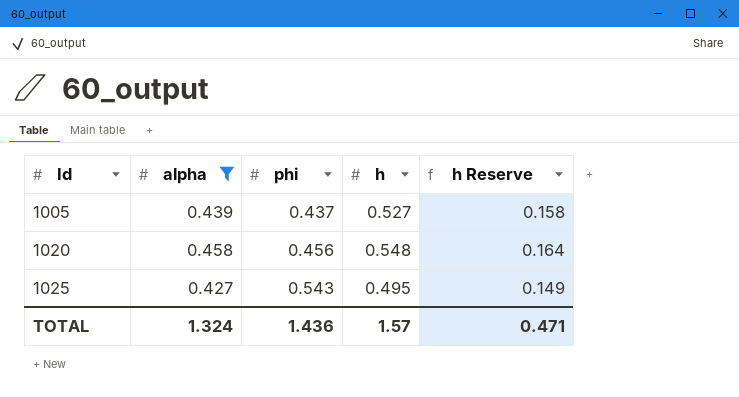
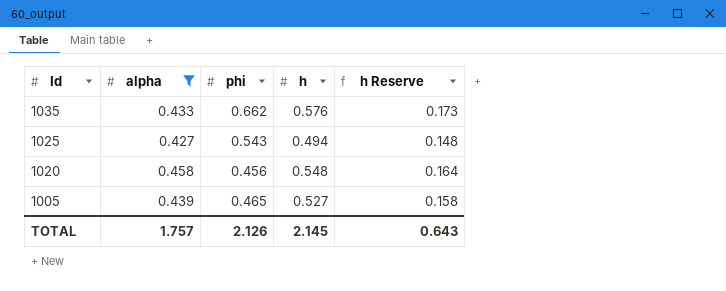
row order: Id ascending -> Id descending
row 1035: none -> 0.433 | 0.662 | 0.576 | 0.173
1025 | h: 0.495 -> 0.494
1025 | h Reserve: 0.149 -> 0.148
1005 | phi: 0.437 -> 0.465
TOTAL | alpha: 1.324 -> 1.757
TOTAL | phi: 1.436 -> 2.126
TOTAL | h: 1.57 -> 2.145
TOTAL | h Reserve: 0.471 -> 0.643

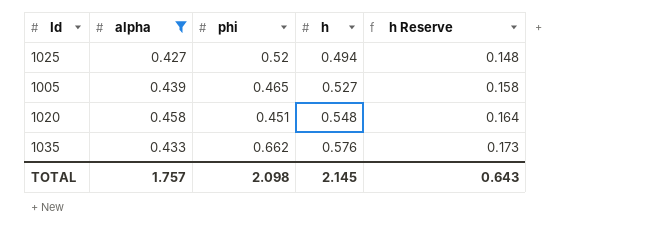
row order: Id descending -> h ascending
1025 | phi: 0.543 -> 0.52
1020 | phi: 0.456 -> 0.451
TOTAL | phi: 2.126 -> 2.098

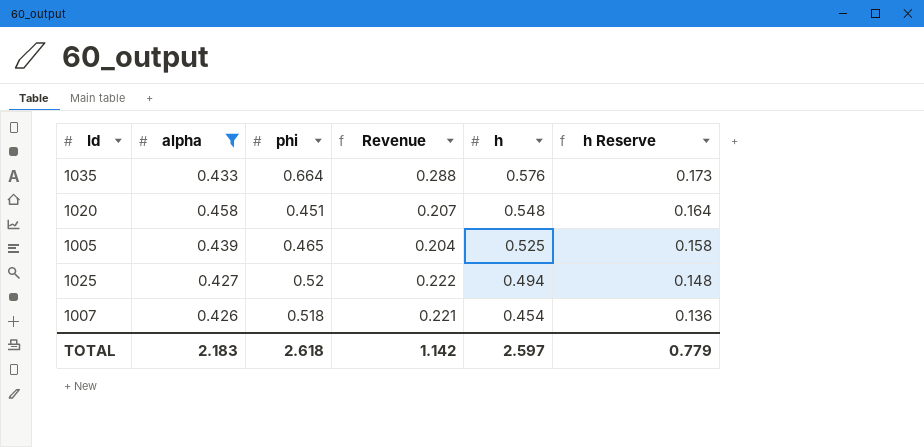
row order: h ascending -> h descending
column Revenue | formula: none -> [alpha] * [phi]
1035 | phi: 0.662 -> 0.664
1005 | h: 0.527 -> 0.525
row 1007: none -> 0.426 | 0.518 | 0.221 | 0.454 | 0.136
TOTAL | alpha: 1.757 -> 2.183
TOTAL | phi: 2.098 -> 2.618
TOTAL | h: 2.145 -> 2.597
TOTAL | h Reserve: 0.643 -> 0.779

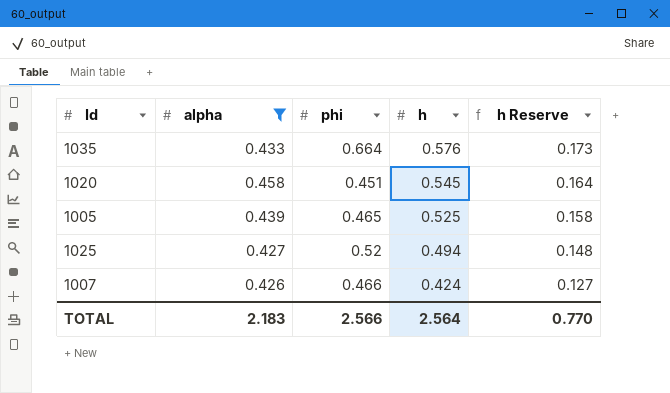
column Revenue | formula: [alpha] * [phi] -> none
1020 | h: 0.548 -> 0.545
1007 | phi: 0.518 -> 0.466
1007 | h: 0.454 -> 0.424
1007 | h Reserve: 0.136 -> 0.127
TOTAL | phi: 2.618 -> 2.566
TOTAL | h: 2.597 -> 2.564
TOTAL | h Reserve: 0.779 -> 0.770

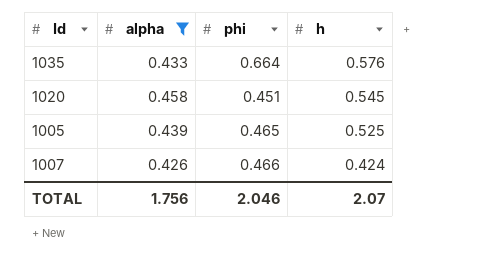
column h Reserve | formula: [h] * 0.3 -> none
row 1025: 0.427 | 0.52 | 0.494 | 0.148 -> none
TOTAL | alpha: 2.183 -> 1.756
TOTAL | phi: 2.566 -> 2.046
TOTAL | h: 2.564 -> 2.07

